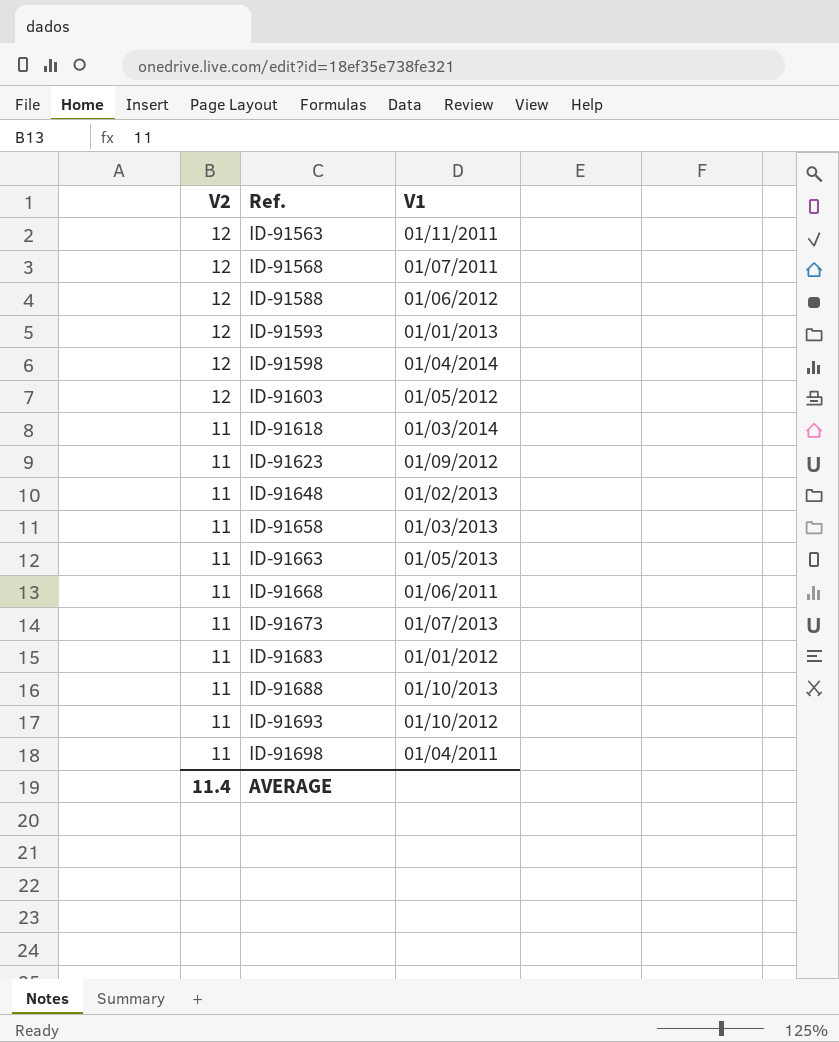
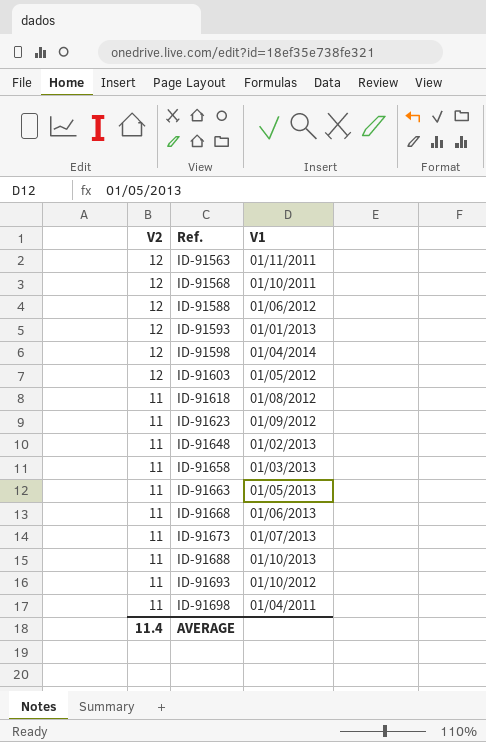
row ID-91683: 11 | 01/01/2012 -> none
ID-91568 | V1: 01/07/2011 -> 01/10/2011
ID-91618 | V1: 01/03/2014 -> 01/08/2012
ID-91668 | V1: 01/06/2011 -> 01/06/2013

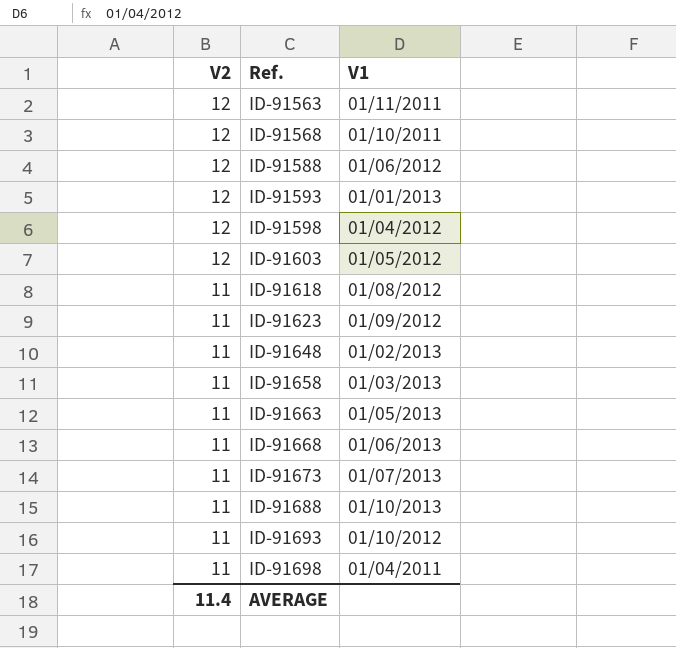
ID-91598 | V1: 01/04/2014 -> 01/04/2012

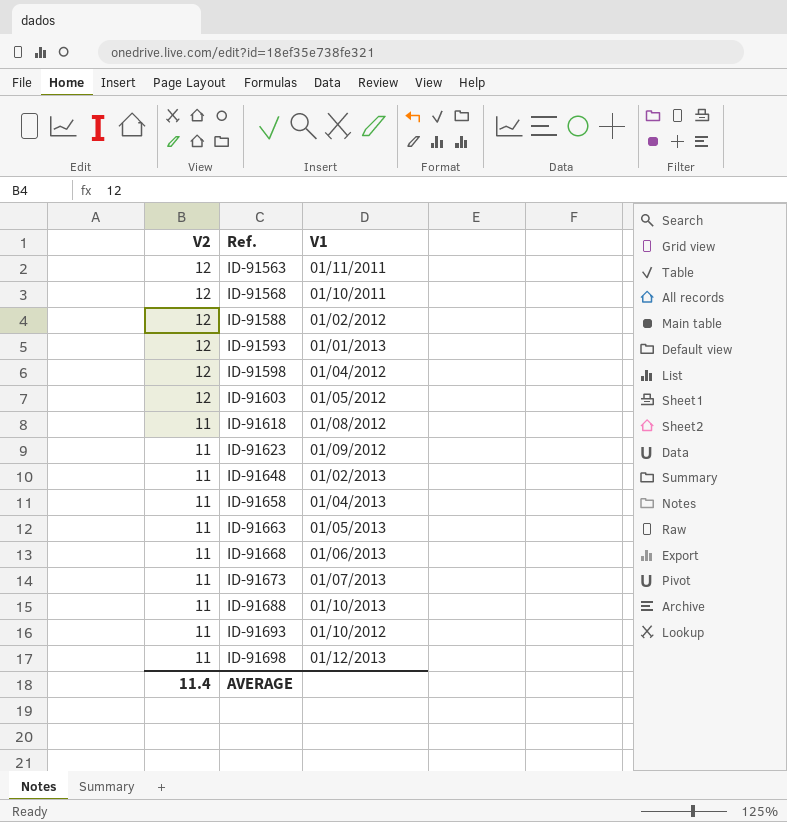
ID-91588 | V1: 01/06/2012 -> 01/02/2012
ID-91658 | V1: 01/03/2013 -> 01/04/2013
ID-91698 | V1: 01/04/2011 -> 01/12/2013

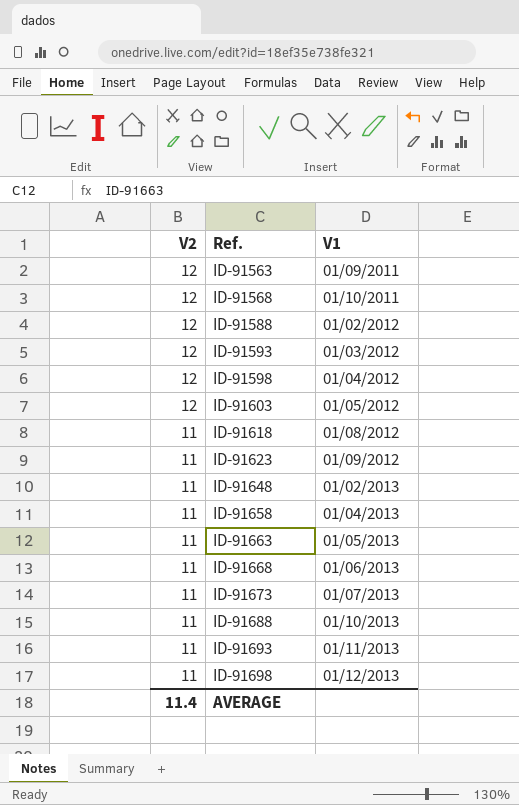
ID-91563 | V1: 01/11/2011 -> 01/09/2011
ID-91593 | V1: 01/01/2013 -> 01/03/2012
ID-91693 | V1: 01/10/2012 -> 01/11/2013

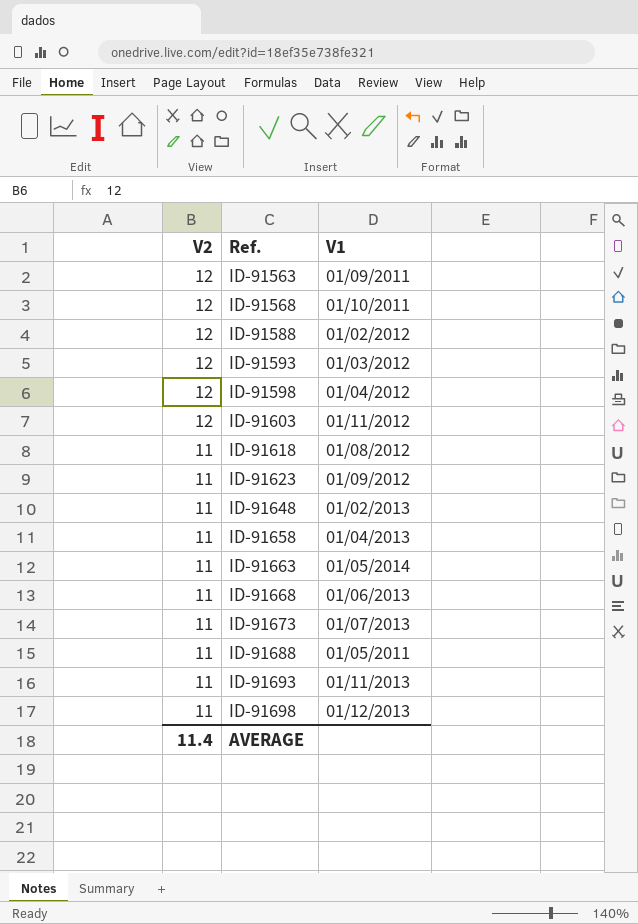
ID-91603 | V1: 01/05/2012 -> 01/11/2012
ID-91663 | V1: 01/05/2013 -> 01/05/2014
ID-91688 | V1: 01/10/2013 -> 01/05/2011

